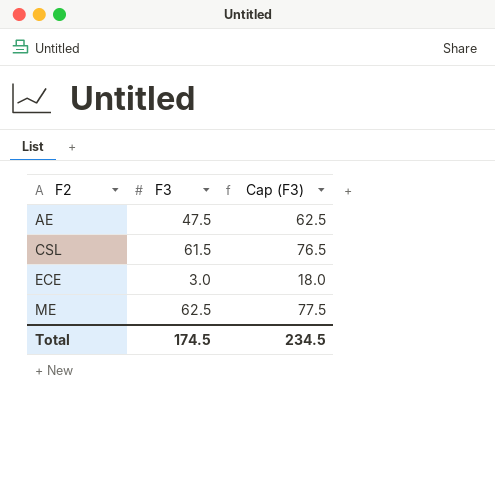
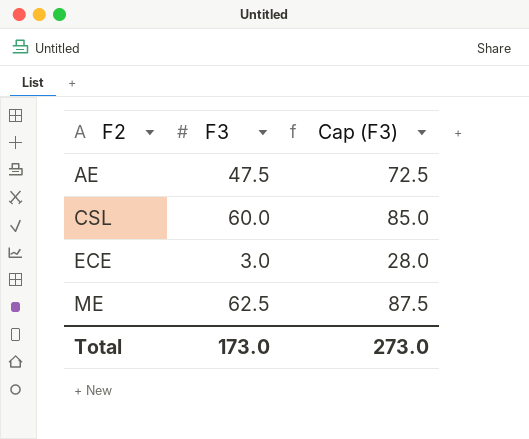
column Cap (F3) | formula: [F3] + 15 -> [F3] + 25
CSL | F3: 61.5 -> 60.0
Total | F3: 174.5 -> 173.0
Total | Cap (F3): 234.5 -> 273.0

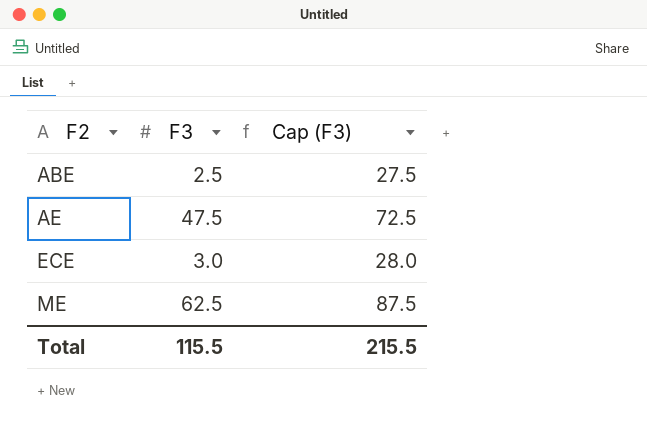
row CSL: 60.0 | 85.0 -> none
row ABE: none -> 2.5 | 27.5
Total | F3: 173.0 -> 115.5
Total | Cap (F3): 273.0 -> 215.5

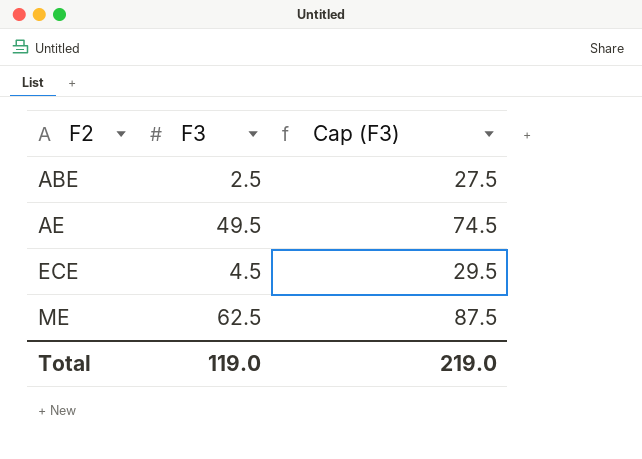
AE | F3: 47.5 -> 49.5
AE | Cap (F3): 72.5 -> 74.5
ECE | F3: 3.0 -> 4.5
ECE | Cap (F3): 28.0 -> 29.5
Total | F3: 115.5 -> 119.0
Total | Cap (F3): 215.5 -> 219.0

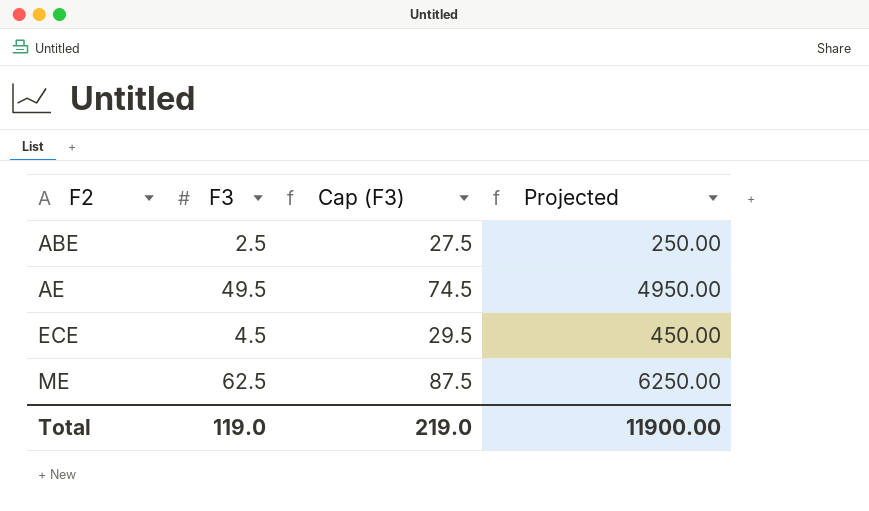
column Projected | formula: none -> [F3] * 100

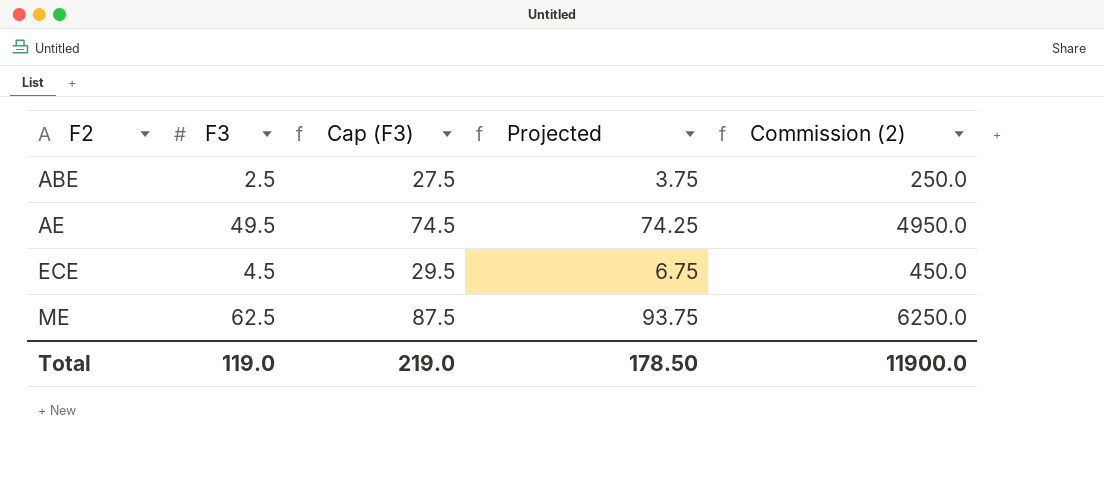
column Projected | formula: [F3] * 100 -> [F3] * 1.5
column Commission (2) | formula: none -> [F3] * 100
Total | Projected: 11900.00 -> 178.50

